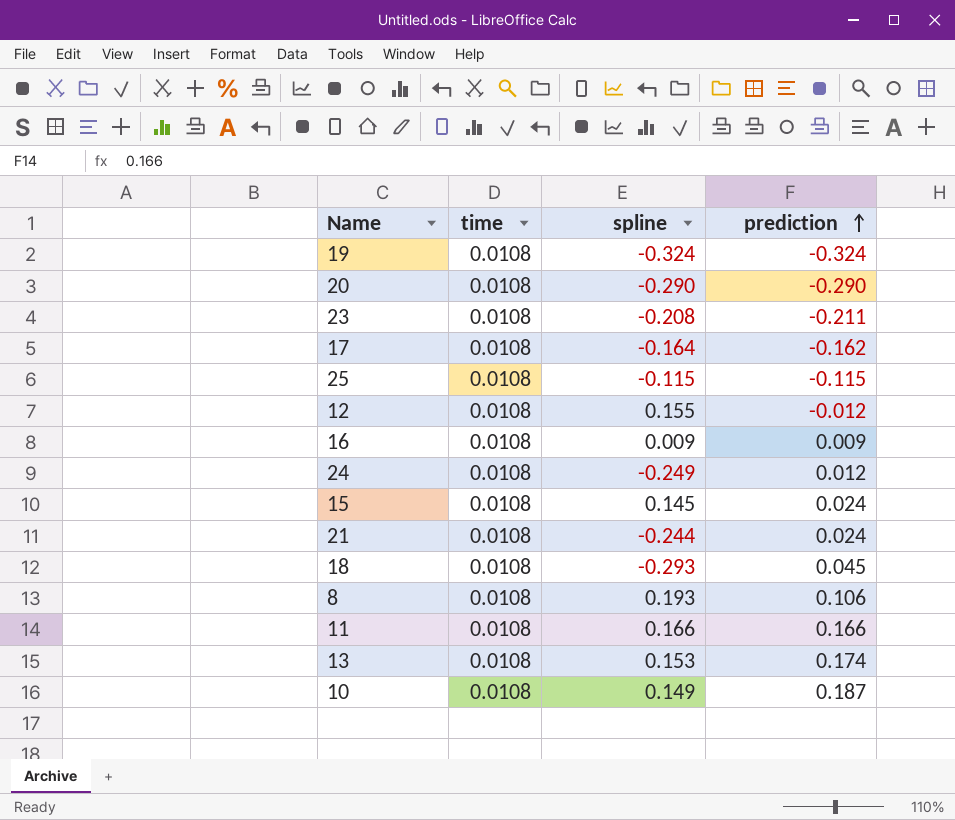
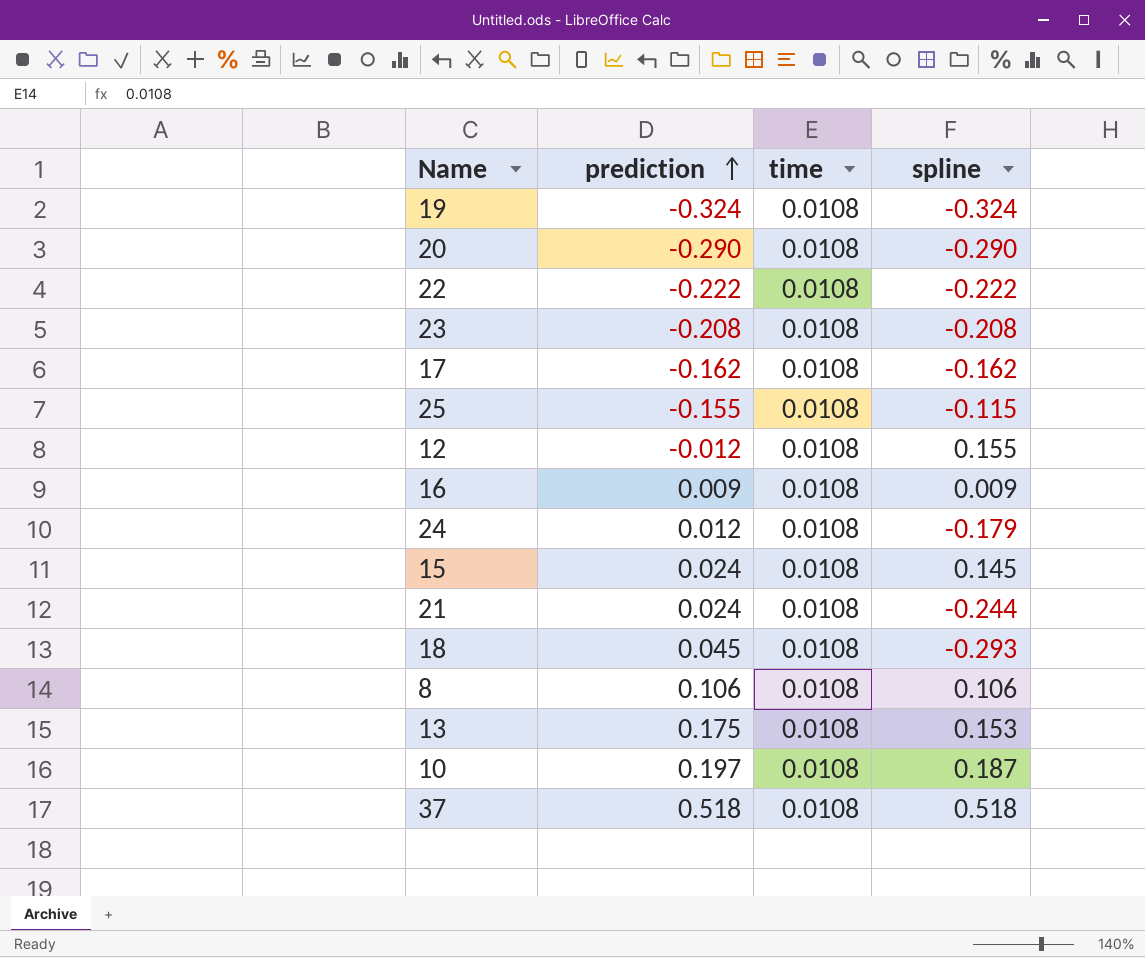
column prediction | position: 4 -> 2
row 11: 0.0108 | 0.166 | 0.166 -> none
row 22: none -> -0.222 | 0.0108 | -0.222
23 | prediction: -0.211 -> -0.208
17 | spline: -0.164 -> -0.162
25 | prediction: -0.115 -> -0.155
24 | spline: -0.249 -> -0.179
8 | spline: 0.193 -> 0.106
13 | prediction: 0.174 -> 0.175
10 | prediction: 0.187 -> 0.197
10 | spline: 0.149 -> 0.187
row 37: none -> 0.518 | 0.0108 | 0.518

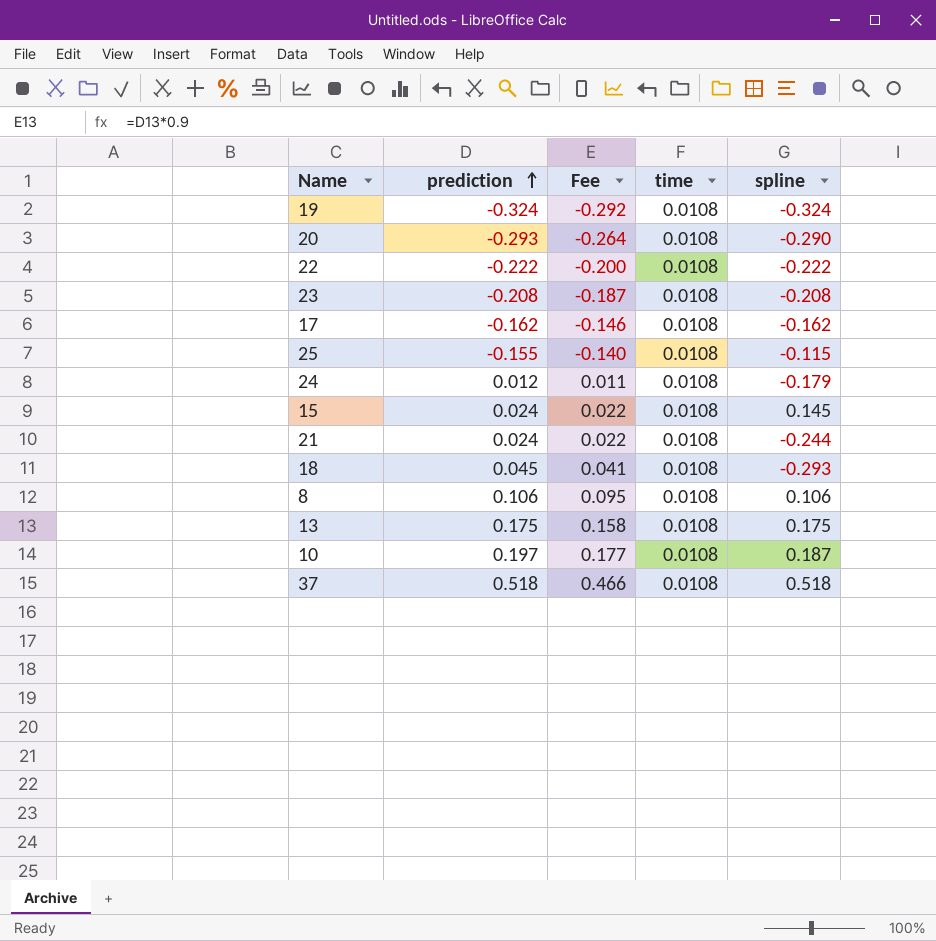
column Fee | formula: none -> [prediction] * 0.9
row 12: -0.012 | 0.0108 | 0.155 -> none
row 16: 0.009 | 0.0108 | 0.009 -> none
20 | prediction: -0.290 -> -0.293
13 | spline: 0.153 -> 0.175

